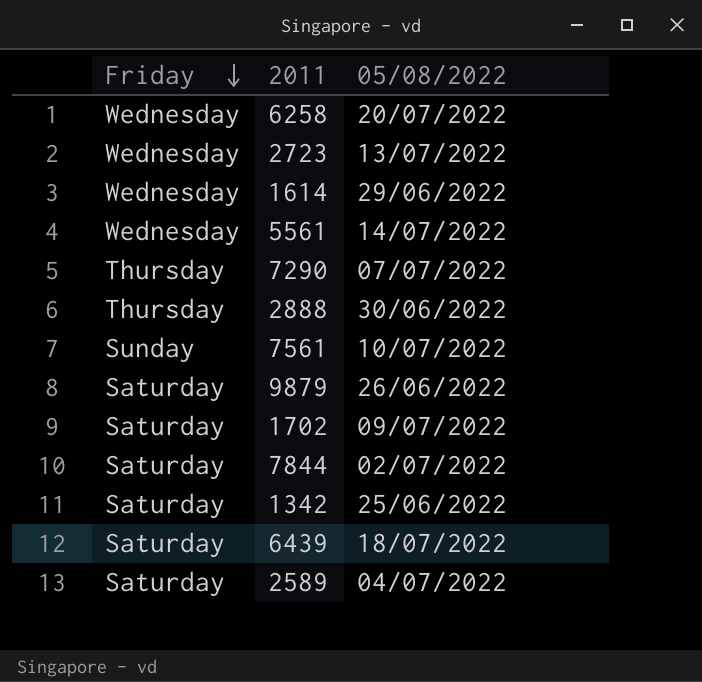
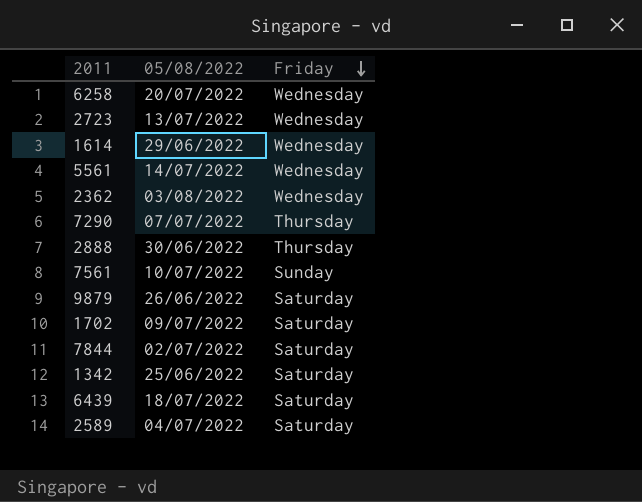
column Friday | position: 1 -> 3
row 2362: none -> 03/08/2022 | Wednesday

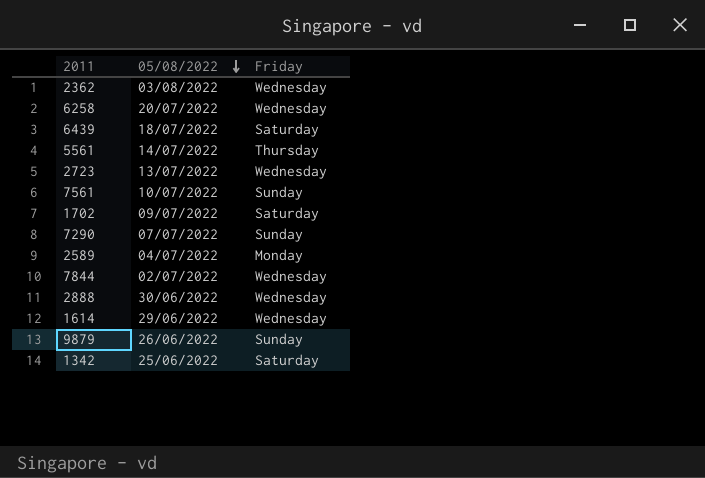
row order: Friday descending -> 05/08/2022 descending
5561 | Friday: Wednesday -> Thursday
7290 | Friday: Thursday -> Sunday
2589 | Friday: Saturday -> Monday
7844 | Friday: Saturday -> Wednesday
2888 | Friday: Thursday -> Wednesday
9879 | Friday: Saturday -> Sunday

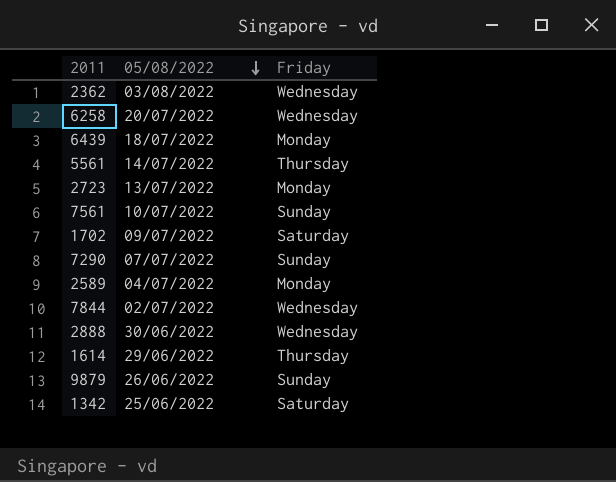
6439 | Friday: Saturday -> Monday
2723 | Friday: Wednesday -> Monday
1614 | Friday: Wednesday -> Thursday

